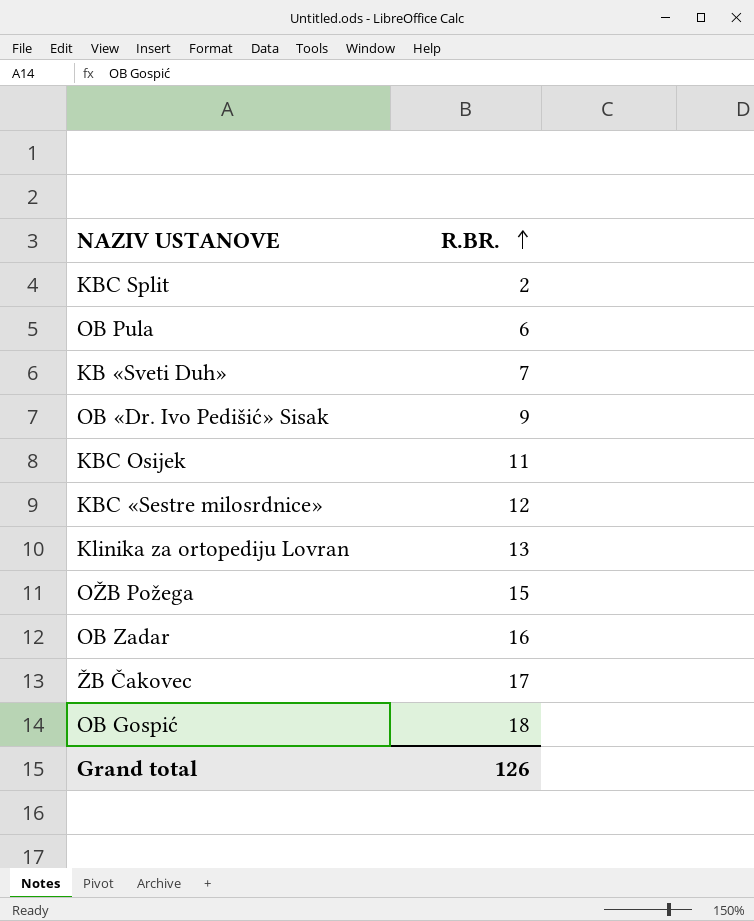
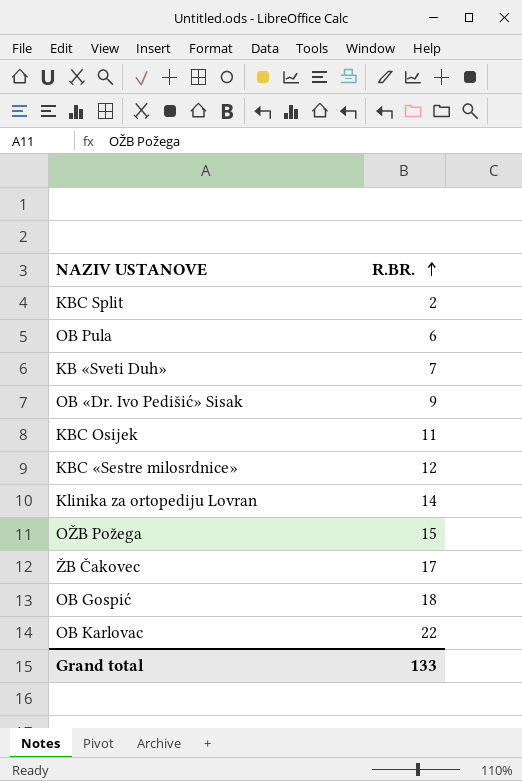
row OB Zadar: 16 -> none
Klinika za ortopediju Lovran | R.BR.: 13 -> 14
row OB Karlovac: none -> 22
Grand total | R.BR.: 126 -> 133

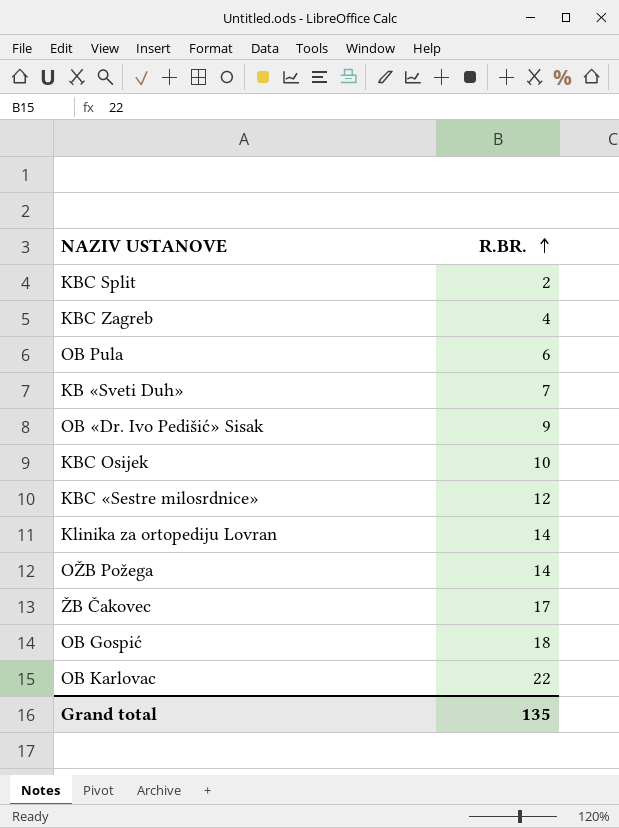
row KBC Zagreb: none -> 4
KBC Osijek | R.BR.: 11 -> 10
OŽB Požega | R.BR.: 15 -> 14
Grand total | R.BR.: 133 -> 135

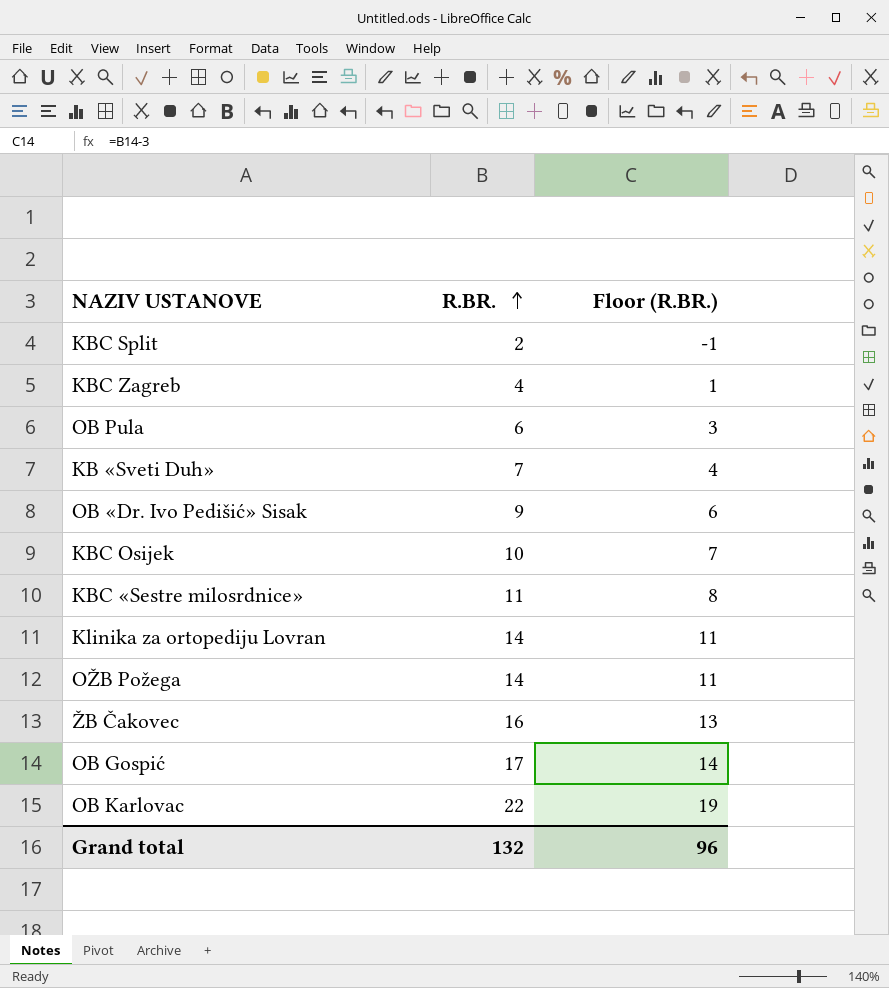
column Floor (R.BR.) | formula: none -> [R.BR.] - 3
KBC «Sestre milosrdnice» | R.BR.: 12 -> 11
ŽB Čakovec | R.BR.: 17 -> 16
OB Gospić | R.BR.: 18 -> 17
Grand total | R.BR.: 135 -> 132

